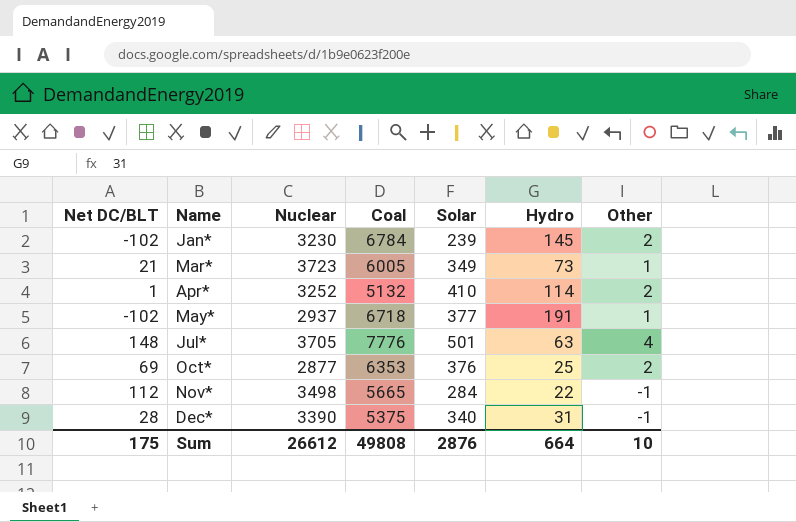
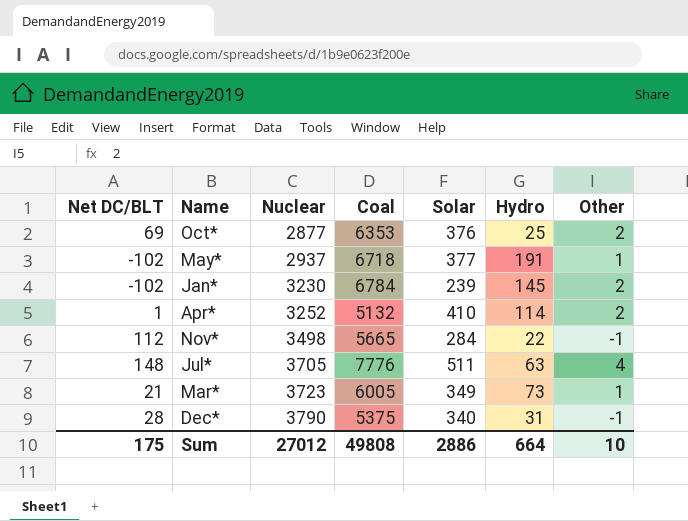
row order: Name ascending -> Nuclear ascending
Jul* | Solar: 501 -> 511
Dec* | Nuclear: 3390 -> 3790
Sum | Nuclear: 26612 -> 27012
Sum | Solar: 2876 -> 2886

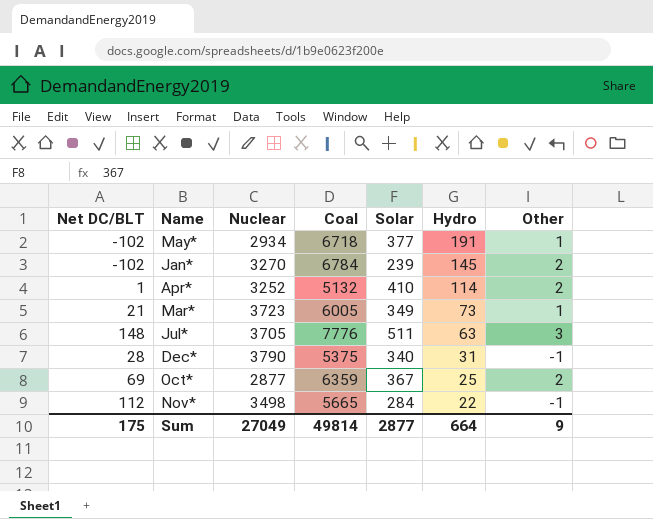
row order: Nuclear ascending -> Hydro descending
May* | Nuclear: 2937 -> 2934
Jan* | Nuclear: 3230 -> 3270
Jul* | Other: 4 -> 3
Oct* | Coal: 6353 -> 6359
Oct* | Solar: 376 -> 367
Sum | Nuclear: 27012 -> 27049
Sum | Coal: 49808 -> 49814
Sum | Solar: 2886 -> 2877
Sum | Other: 10 -> 9

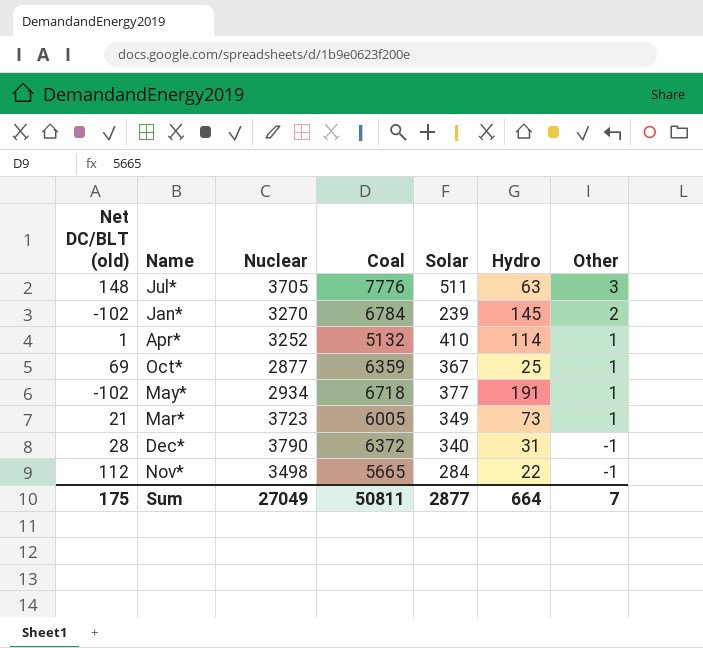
row order: Hydro descending -> Other descending
column name: Net DC/BLT -> Net DC/BLT (old)
Apr* | Other: 2 -> 1
Oct* | Other: 2 -> 1
Dec* | Coal: 5375 -> 6372
Sum | Coal: 49814 -> 50811
Sum | Other: 9 -> 7

